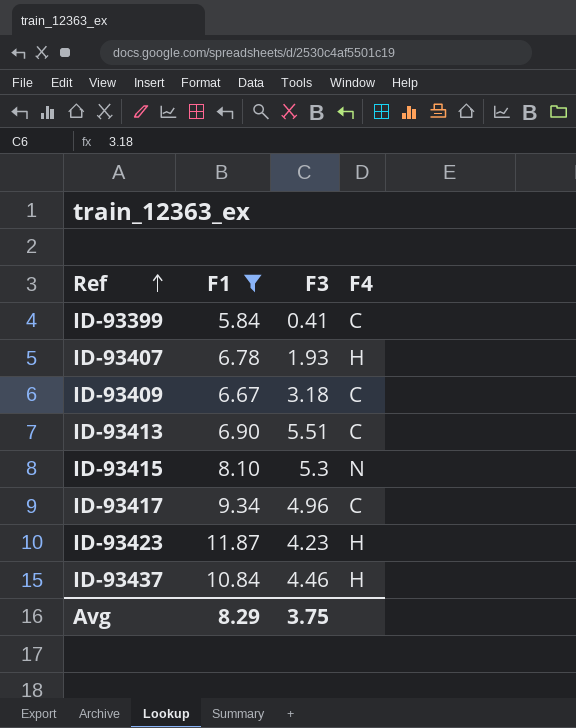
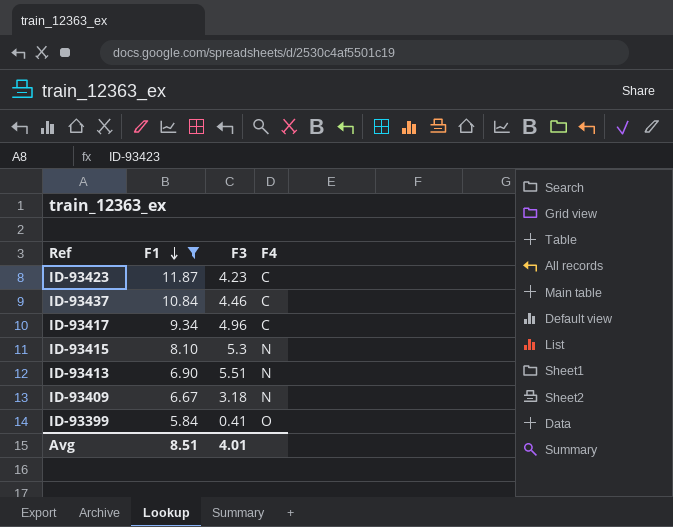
row order: Ref ascending -> F1 descending
row ID-93407: 6.78 | 1.93 | H -> none
ID-93423 | F4: H -> C
ID-93437 | F4: H -> C
ID-93413 | F4: C -> N
ID-93409 | F4: C -> N
ID-93399 | F4: C -> O
Avg | F1: 8.29 -> 8.51
Avg | F3: 3.75 -> 4.01

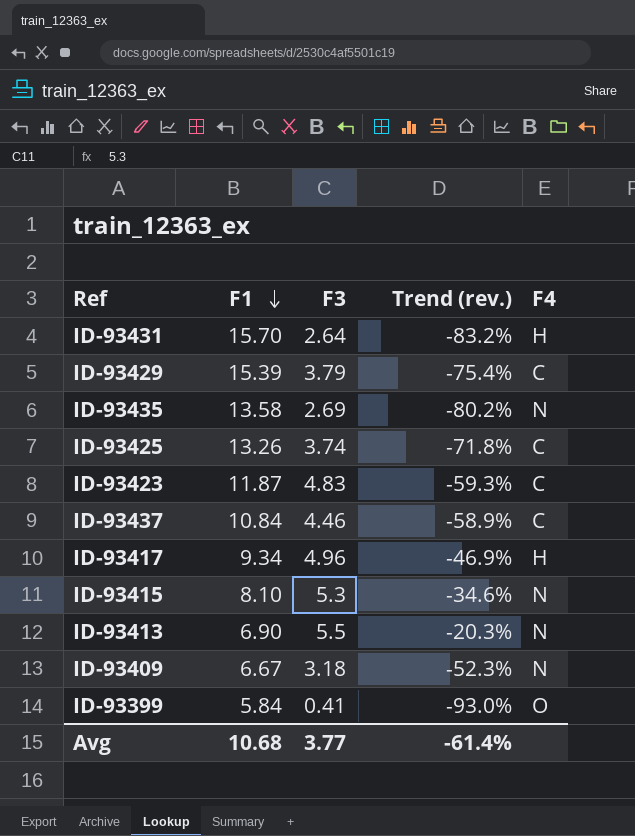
filter: F1 <= 11.87 -> none
column Trend (rev.) | formula: none -> ([F3] - [F1]) / [F1]
ID-93423 | F3: 4.23 -> 4.83
ID-93417 | F4: C -> H
ID-93413 | F3: 5.51 -> 5.5
Avg | F1: 8.51 -> 10.68
Avg | F3: 4.01 -> 3.77

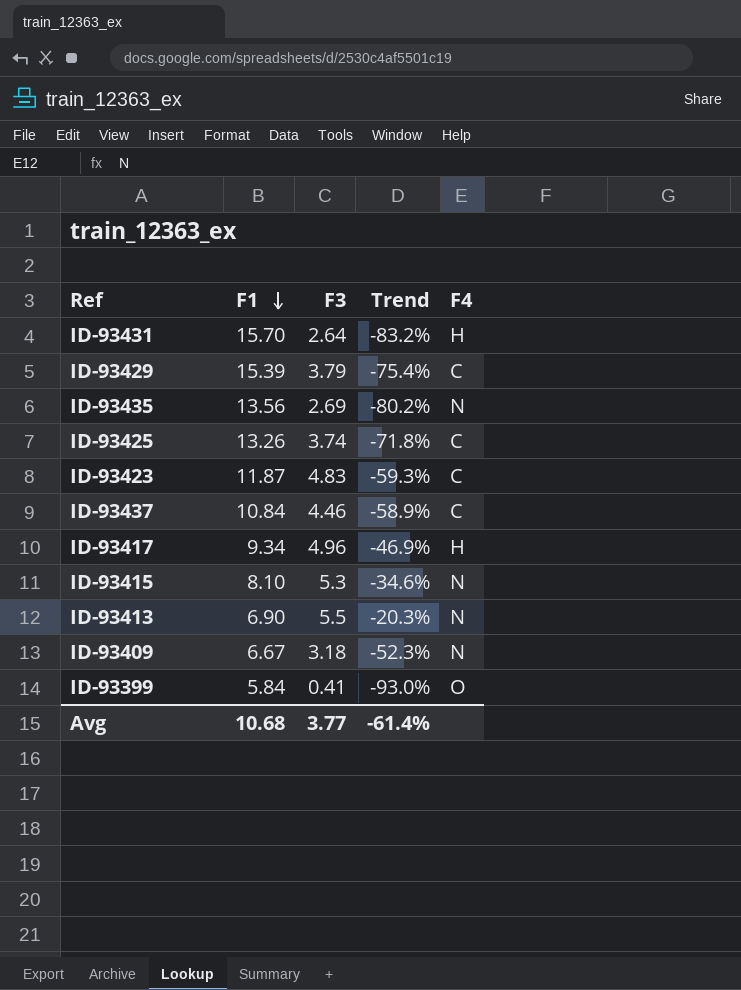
column name: Trend (rev.) -> Trend
ID-93435 | F1: 13.58 -> 13.56

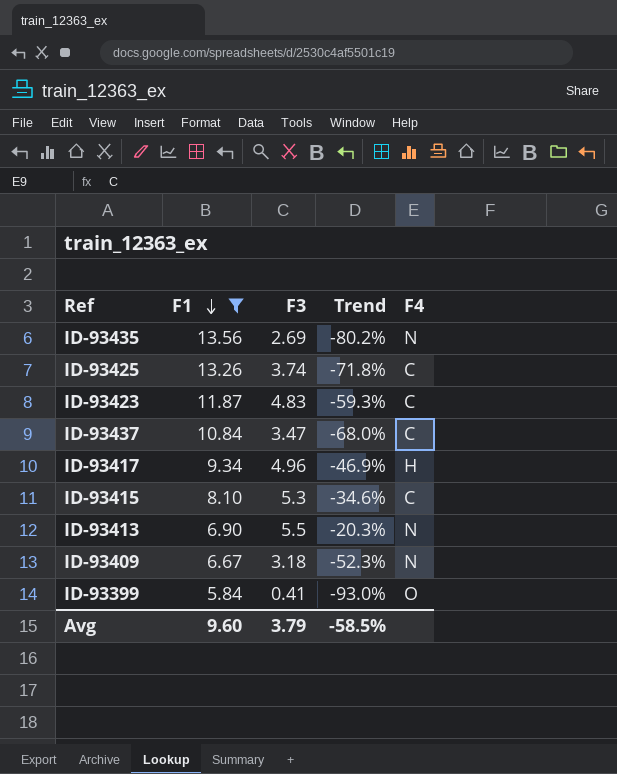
filter: none -> F1 <= 13.56
ID-93437 | F3: 4.46 -> 3.47
ID-93437 | Trend: -58.9% -> -68.0%
ID-93415 | F4: N -> C
Avg | F1: 10.68 -> 9.60
Avg | F3: 3.77 -> 3.79
Avg | Trend: -61.4% -> -58.5%

